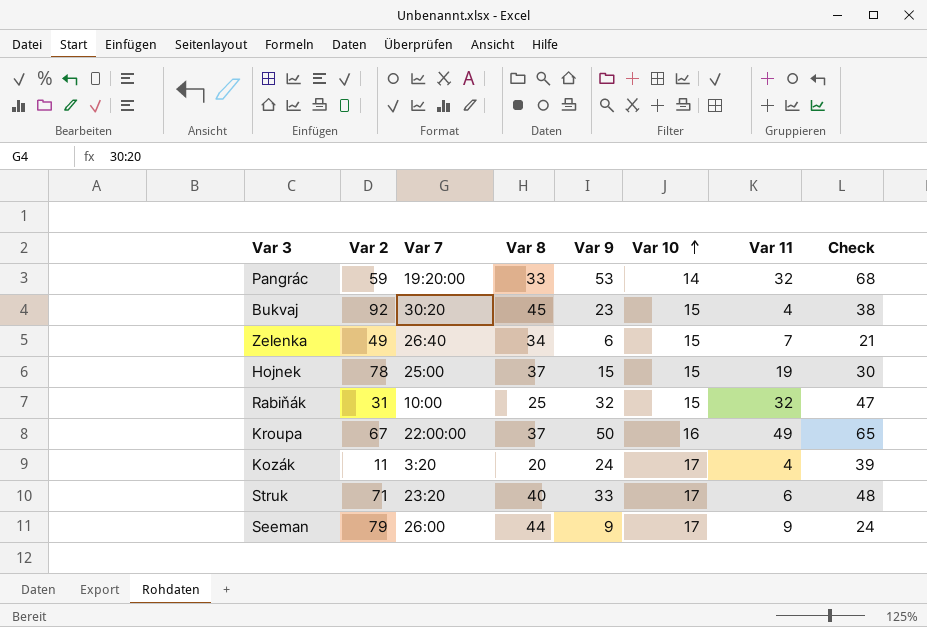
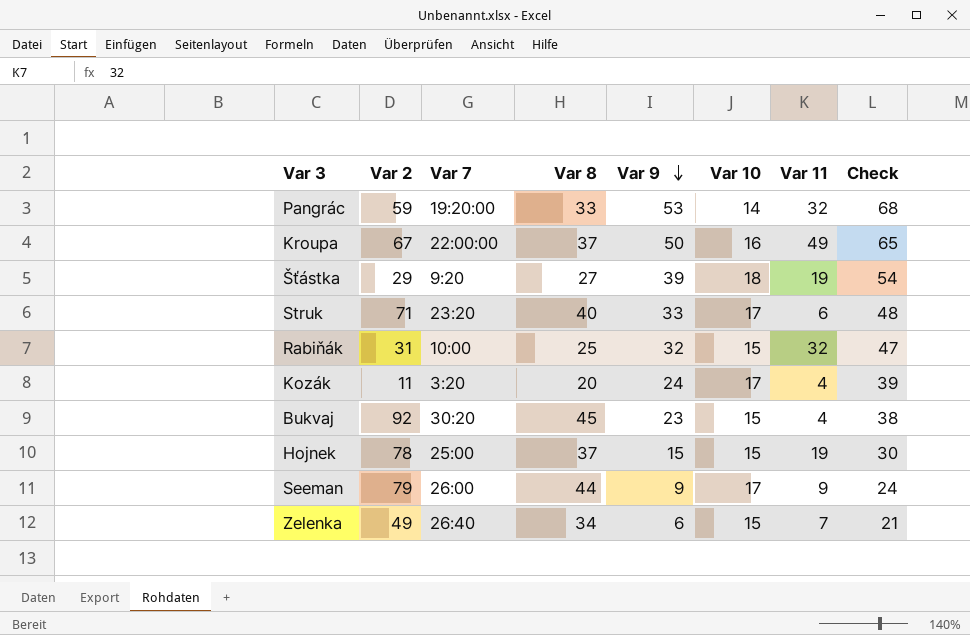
row order: Var 10 ascending -> Var 9 descending
row Šťástka: none -> 29 | 9:20 | 27 | 39 | 18 | 19 | 54

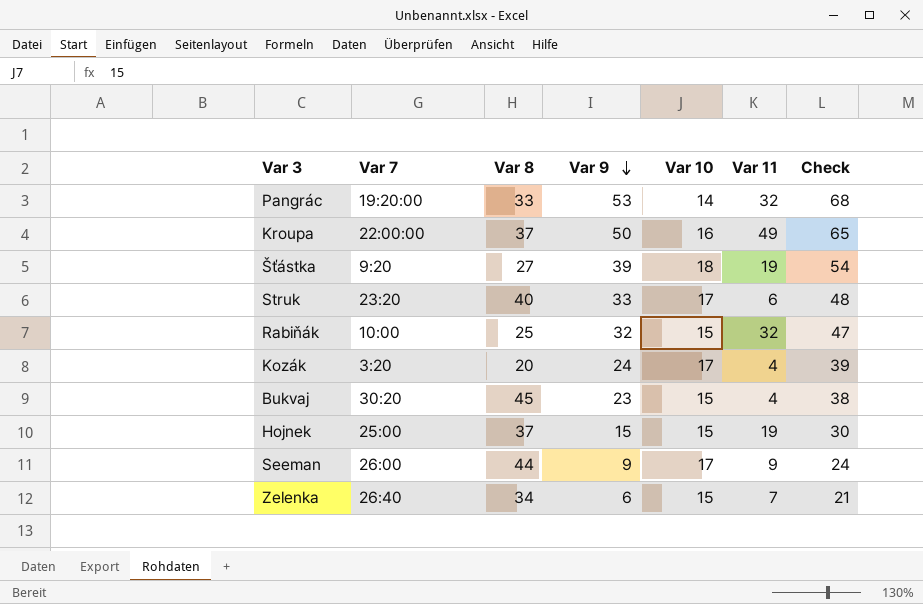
column Var 2 | position: 2 -> none

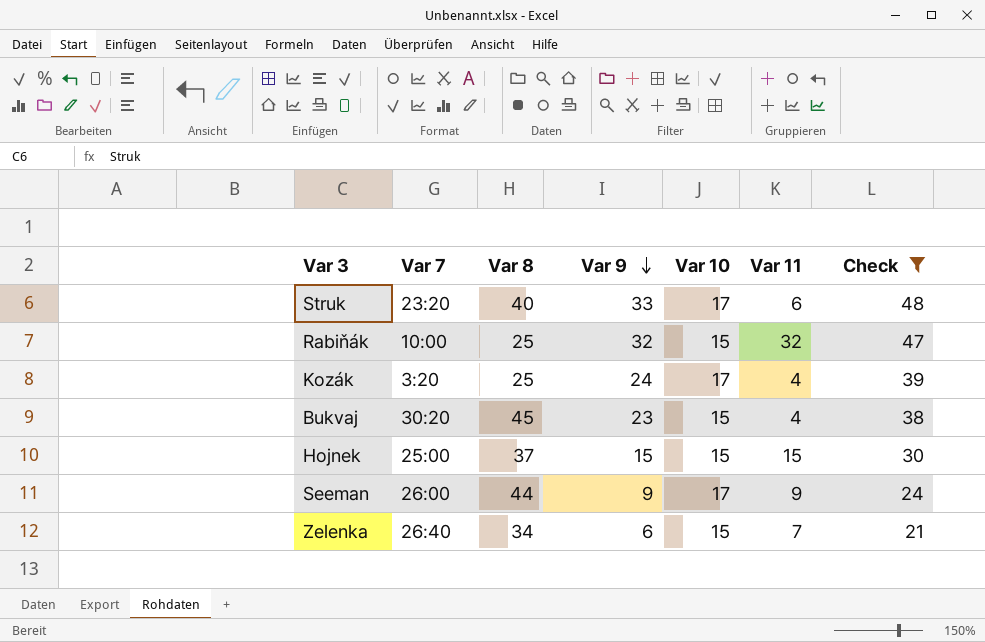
filter: none -> Check <= 48
Kozák | Var 8: 20 -> 25
Hojnek | Var 11: 19 -> 15

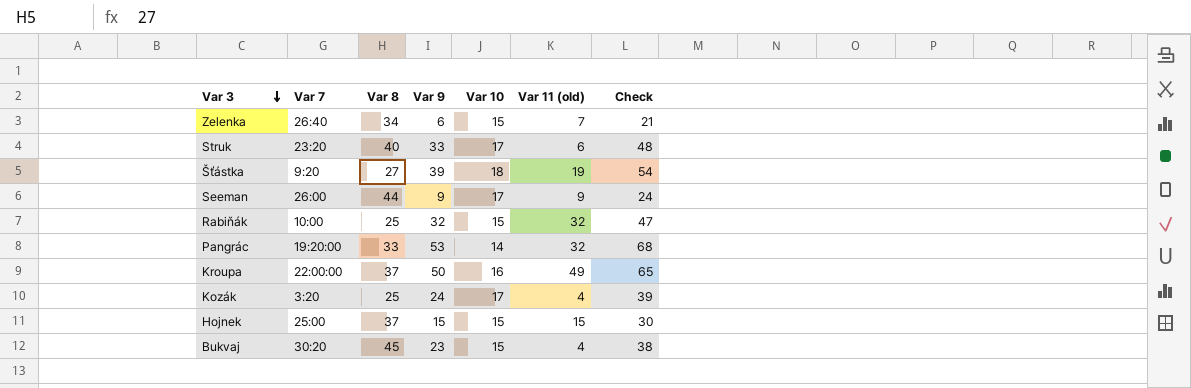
filter: Check <= 48 -> none
row order: Var 9 descending -> Var 3 descending
column name: Var 11 -> Var 11 (old)

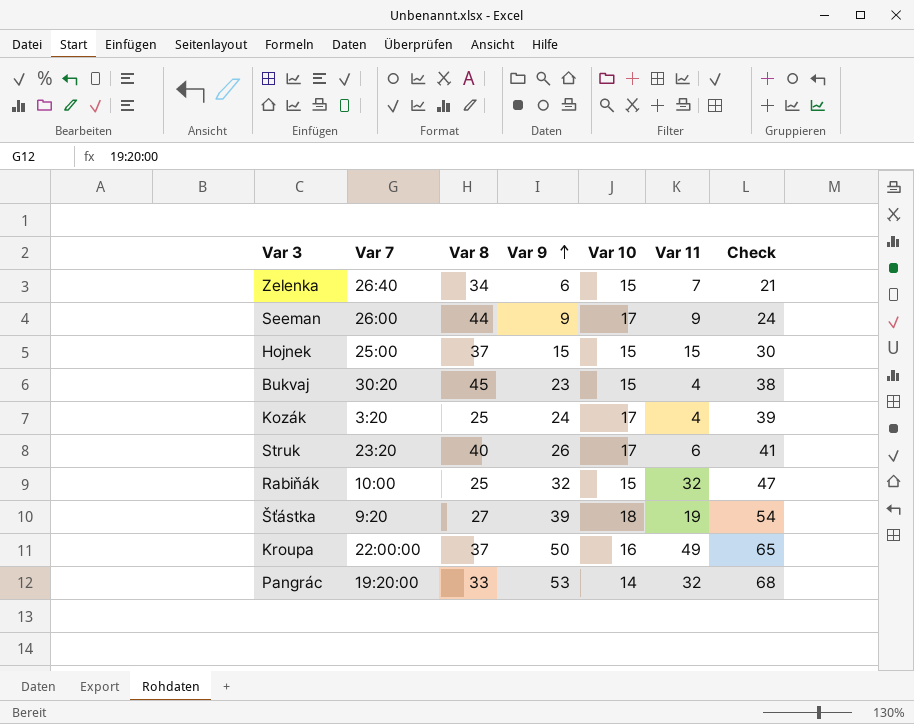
row order: Var 3 descending -> Var 9 ascending
column name: Var 11 (old) -> Var 11
Struk | Var 9: 33 -> 26
Struk | Check: 48 -> 41

